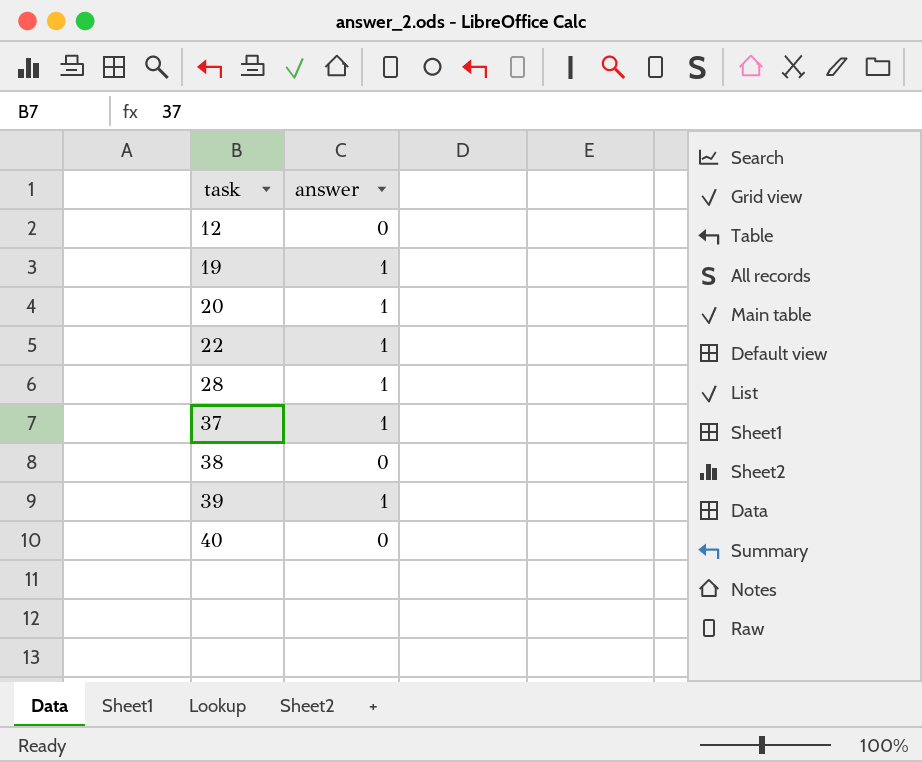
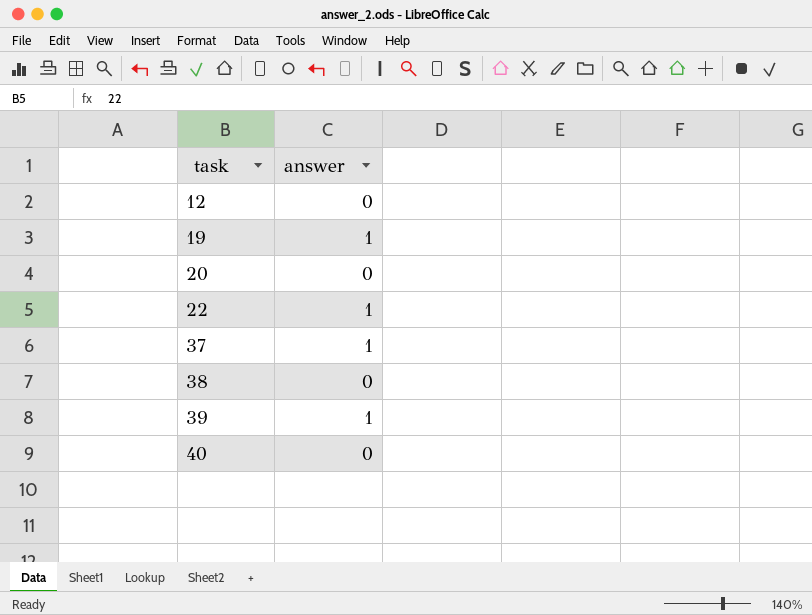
row 28: 1 -> none
20 | answer: 1 -> 0

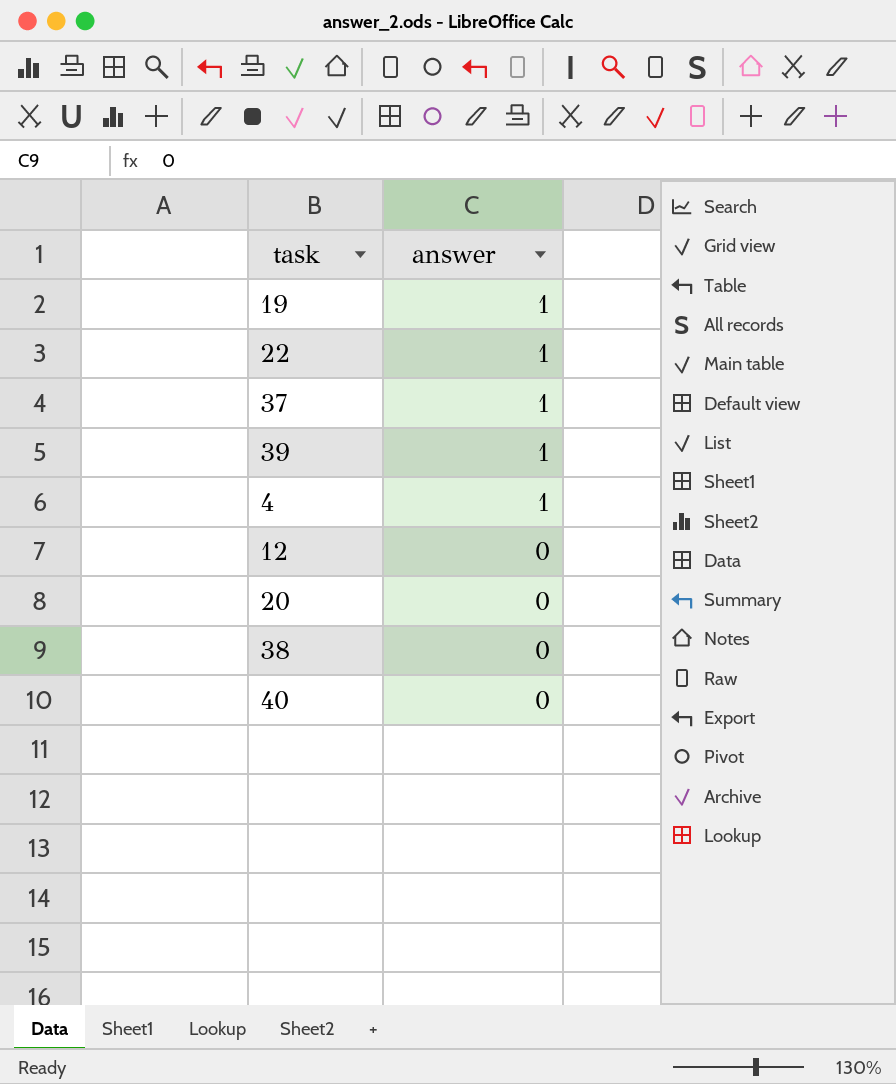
row order: task ascending -> answer descending
row 4: none -> 1

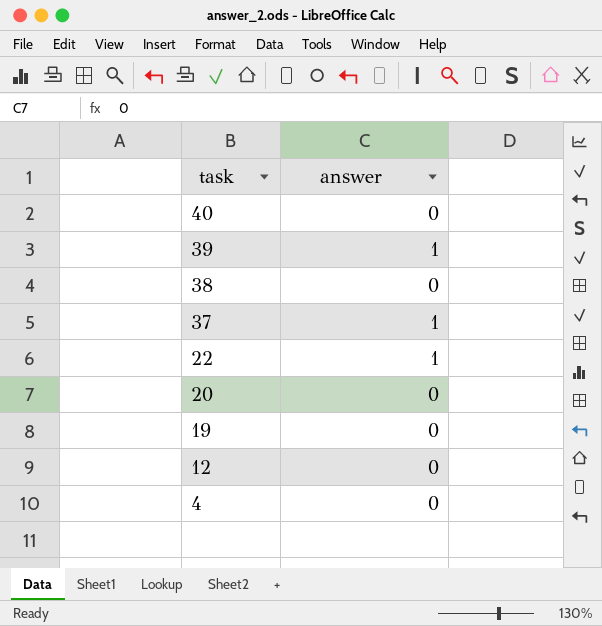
row order: answer descending -> task descending
19 | answer: 1 -> 0
4 | answer: 1 -> 0

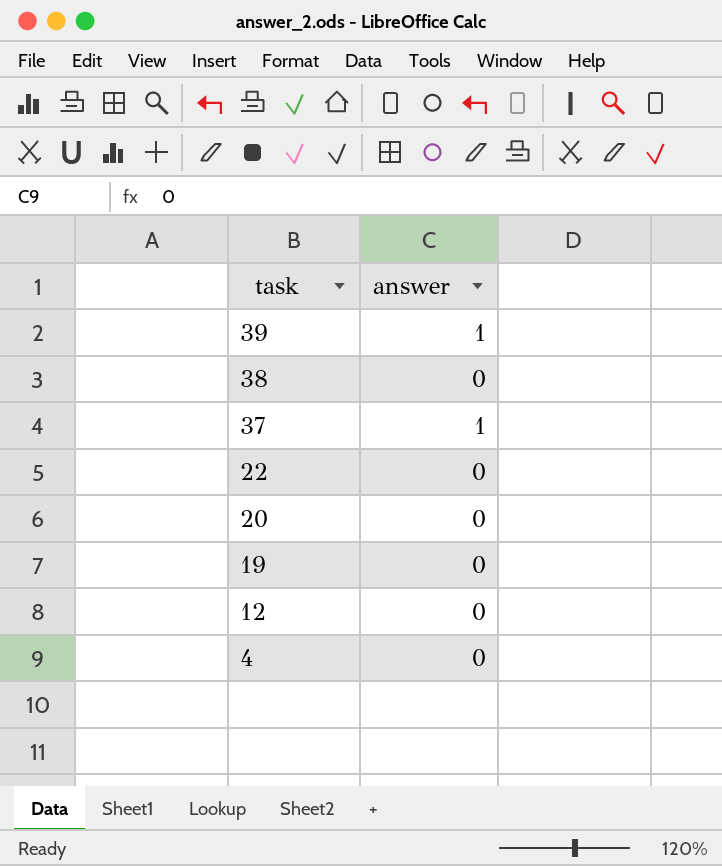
row 40: 0 -> none
22 | answer: 1 -> 0

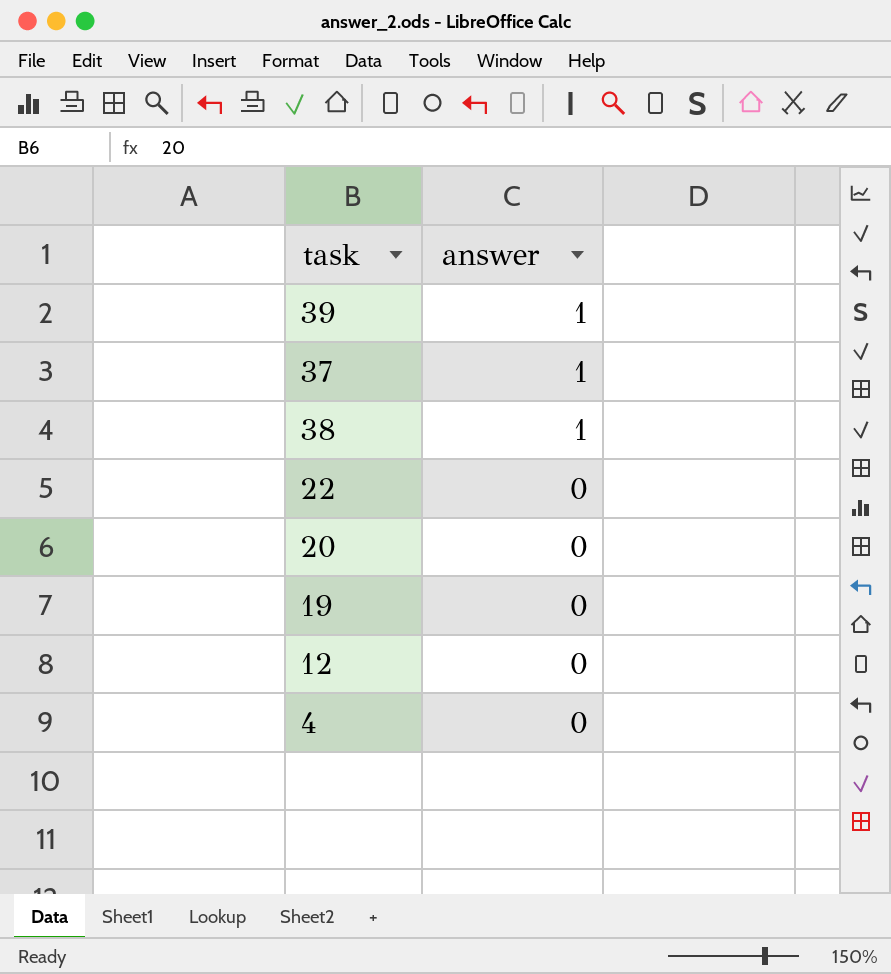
row order: task descending -> answer descending
38 | answer: 0 -> 1

